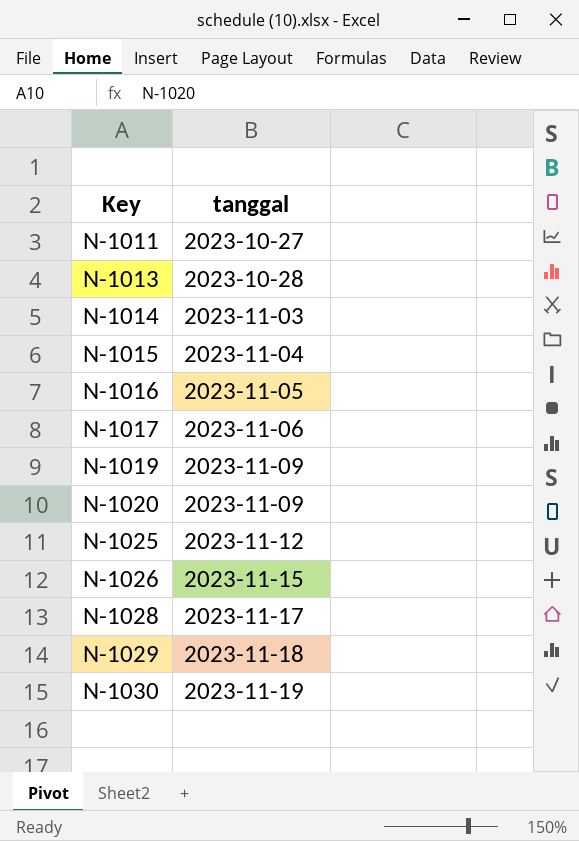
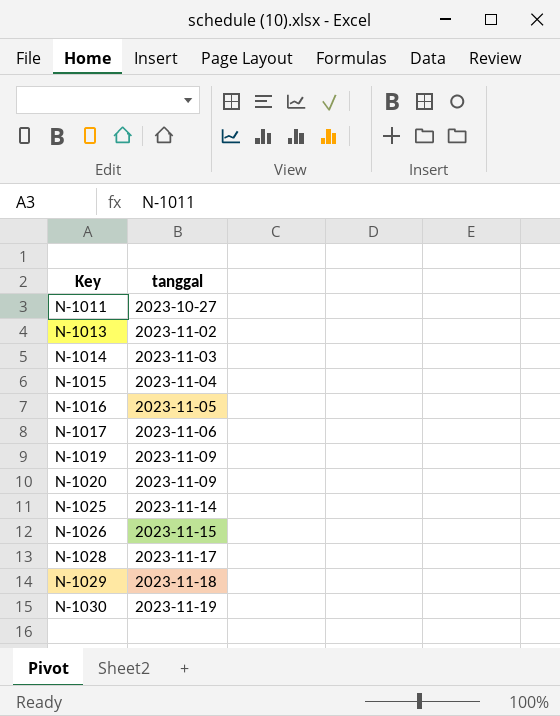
N-1013 | tanggal: 2023-10-28 -> 2023-11-02
N-1025 | tanggal: 2023-11-12 -> 2023-11-14

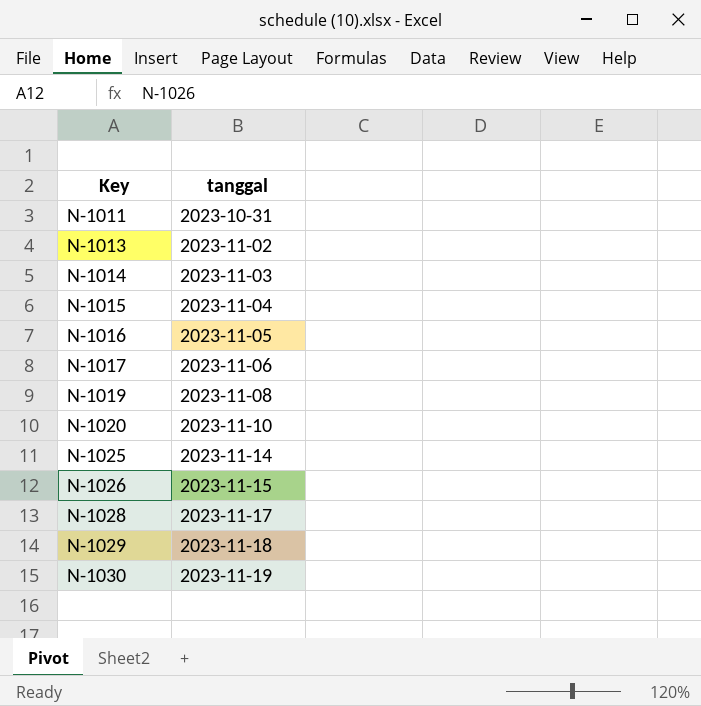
N-1011 | tanggal: 2023-10-27 -> 2023-10-31
N-1019 | tanggal: 2023-11-09 -> 2023-11-08
N-1020 | tanggal: 2023-11-09 -> 2023-11-10

